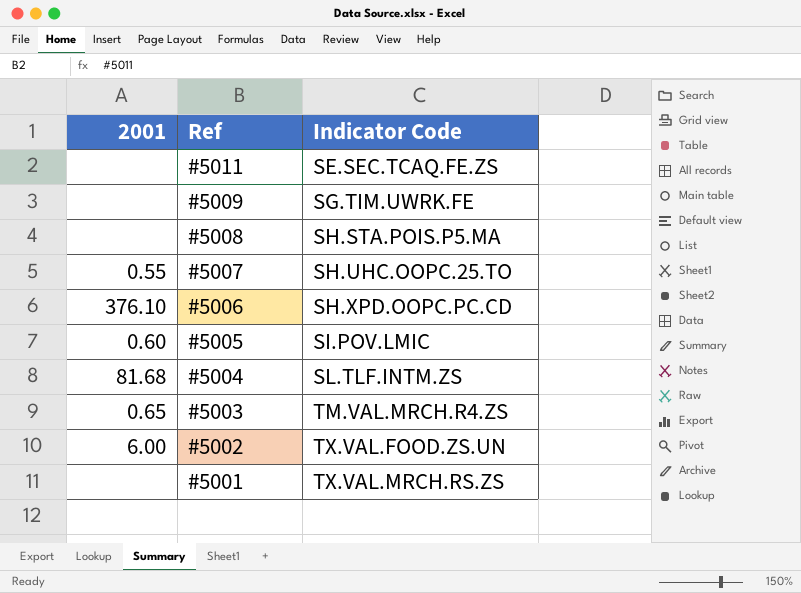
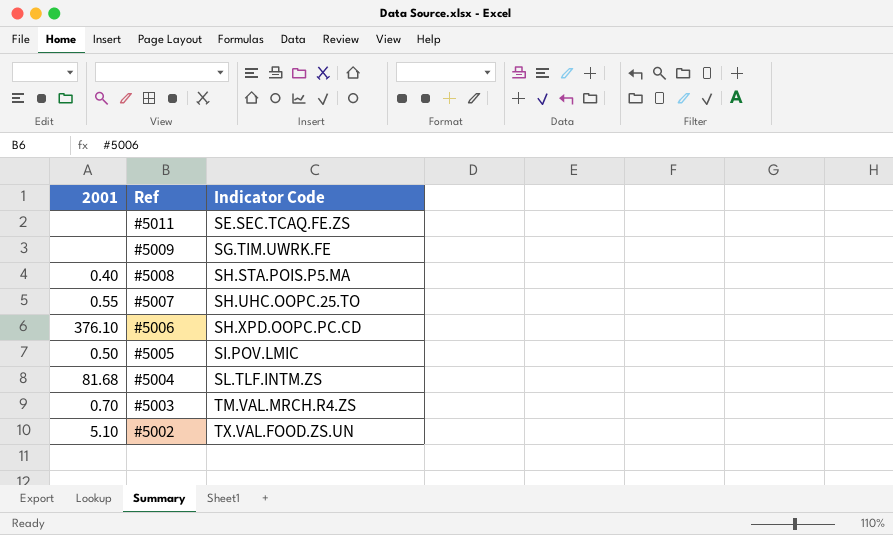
row #5001: none | TX.VAL.MRCH.RS.ZS -> none
#5008 | 2001: none -> 0.40
#5005 | 2001: 0.60 -> 0.50
#5003 | 2001: 0.65 -> 0.70
#5002 | 2001: 6.00 -> 5.10

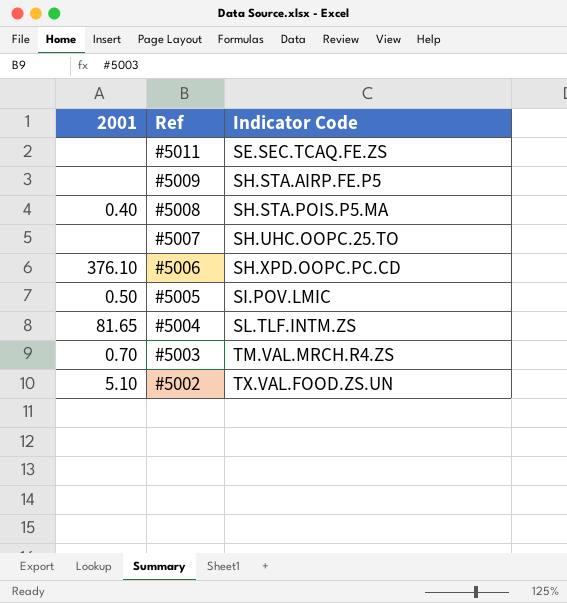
#5009 | Indicator Code: SG.TIM.UWRK.FE -> SH.STA.AIRP.FE.P5
#5007 | 2001: 0.55 -> none
#5004 | 2001: 81.68 -> 81.65

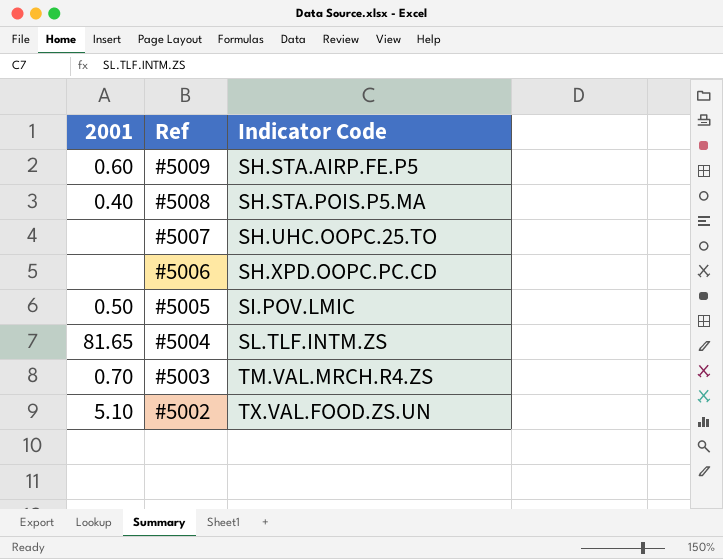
row #5011: none | SE.SEC.TCAQ.FE.ZS -> none
#5009 | 2001: none -> 0.60
#5006 | 2001: 376.10 -> none

